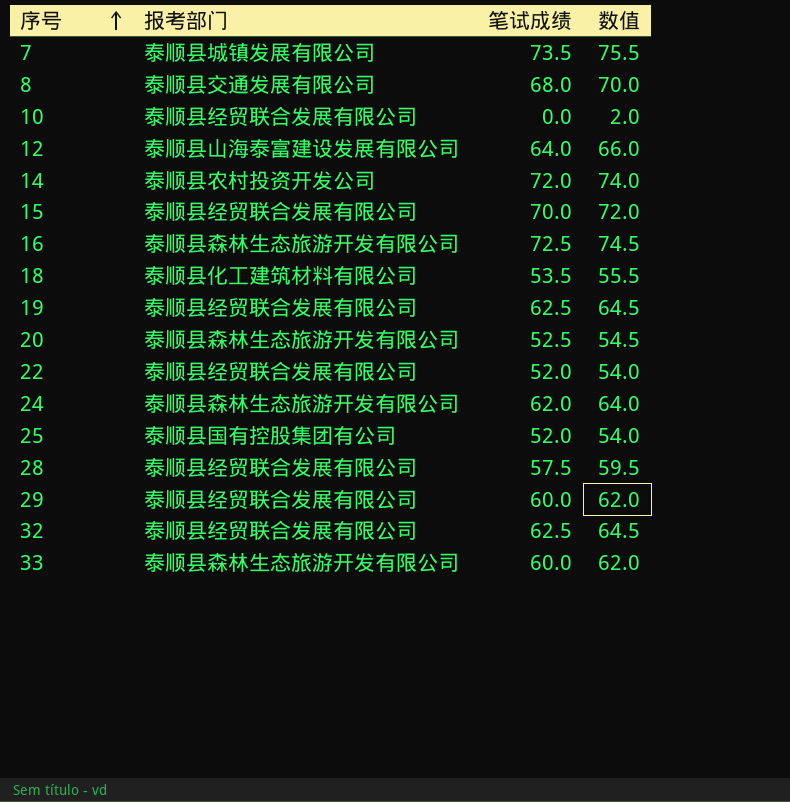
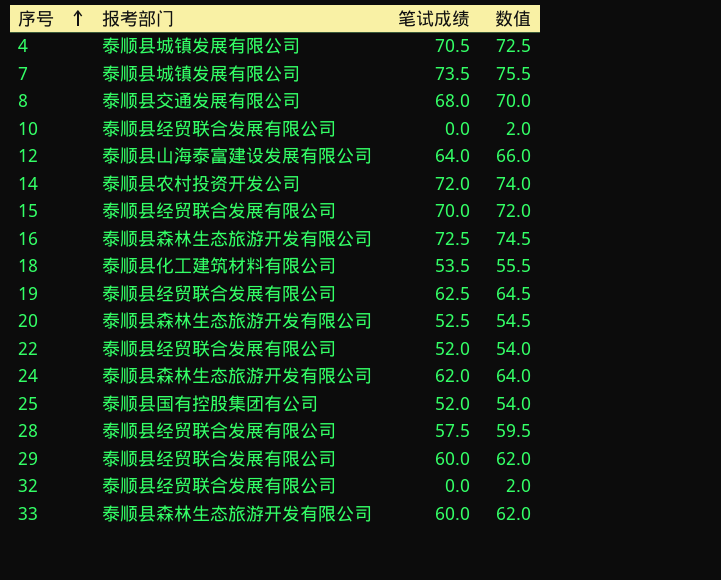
row 4: none -> 泰顺县城镇发展有限公司 | 70.5 | 72.5
32 | 笔试成绩: 62.5 -> 0.0
32 | 数值: 64.5 -> 2.0

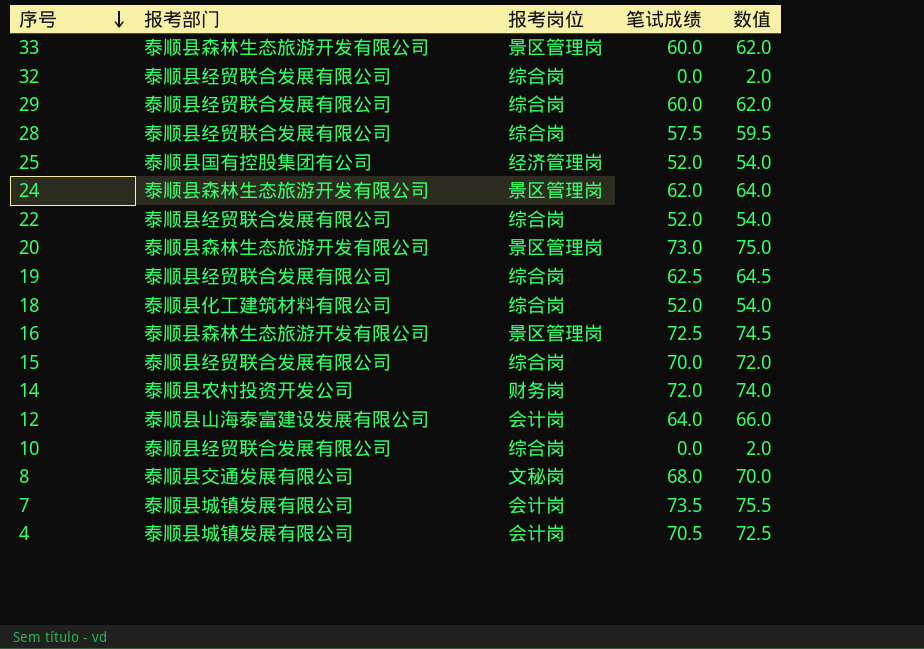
row order: 序号 ascending -> 序号 descending
column 报考岗位 | position: none -> 3
20 | 笔试成绩: 52.5 -> 73.0
20 | 数值: 54.5 -> 75.0
18 | 笔试成绩: 53.5 -> 52.0
18 | 数值: 55.5 -> 54.0

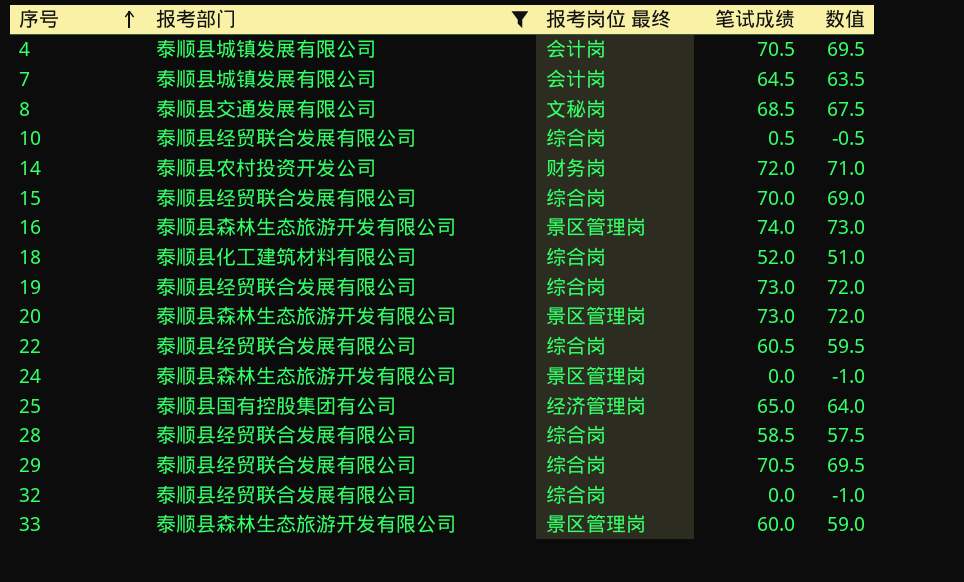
filter: none -> 报考部门 != 泰顺县山海泰富建设发展有限公司
row order: 序号 descending -> 序号 ascending
column name: 报考岗位 -> 报考岗位 最终
column 数值 | formula: [笔试成绩] + 2 -> [笔试成绩] - 1
7 | 笔试成绩: 73.5 -> 64.5
8 | 笔试成绩: 68.0 -> 68.5
10 | 笔试成绩: 0.0 -> 0.5
16 | 笔试成绩: 72.5 -> 74.0
19 | 笔试成绩: 62.5 -> 73.0
22 | 笔试成绩: 52.0 -> 60.5
24 | 笔试成绩: 62.0 -> 0.0
25 | 笔试成绩: 52.0 -> 65.0
28 | 笔试成绩: 57.5 -> 58.5
29 | 笔试成绩: 60.0 -> 70.5

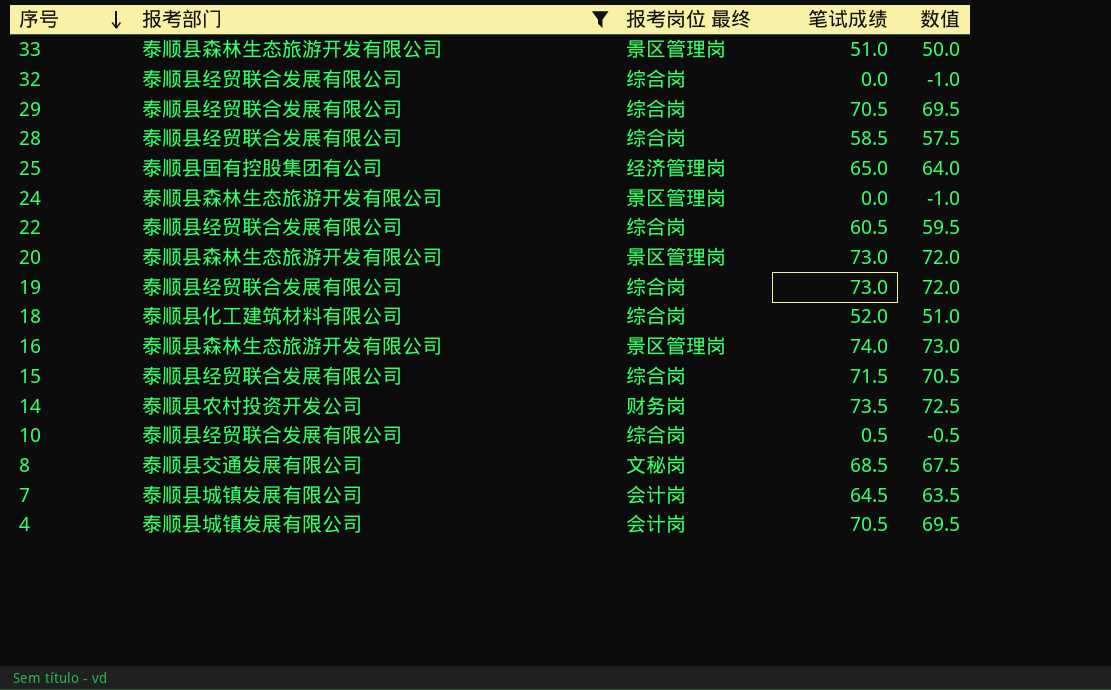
row order: 序号 ascending -> 序号 descending
33 | 笔试成绩: 60.0 -> 51.0
33 | 数值: 59.0 -> 50.0
15 | 笔试成绩: 70.0 -> 71.5
15 | 数值: 69.0 -> 70.5
14 | 笔试成绩: 72.0 -> 73.5
14 | 数值: 71.0 -> 72.5

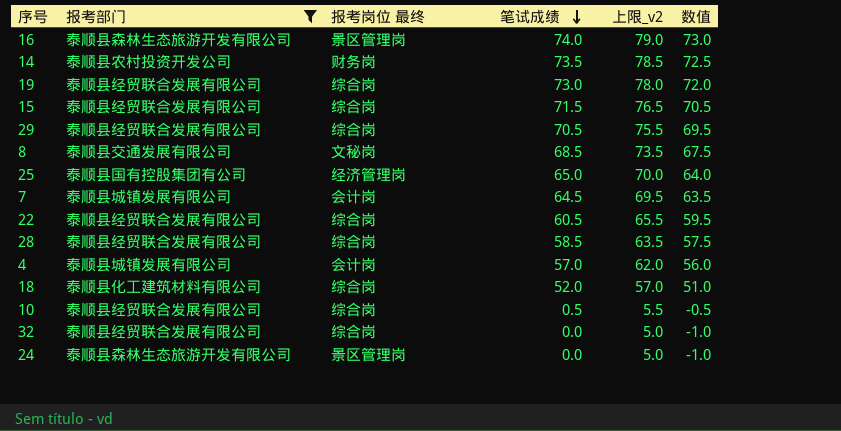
row order: 序号 descending -> 笔试成绩 descending
column 上限_v2 | formula: none -> [笔试成绩] + 5
row 33: 泰顺县森林生态旅游开发有限公司 | 景区管理岗 | 51.0 | 50.0 -> none
row 20: 泰顺县森林生态旅游开发有限公司 | 景区管理岗 | 73.0 | 72.0 -> none
4 | 笔试成绩: 70.5 -> 57.0
4 | 数值: 69.5 -> 56.0

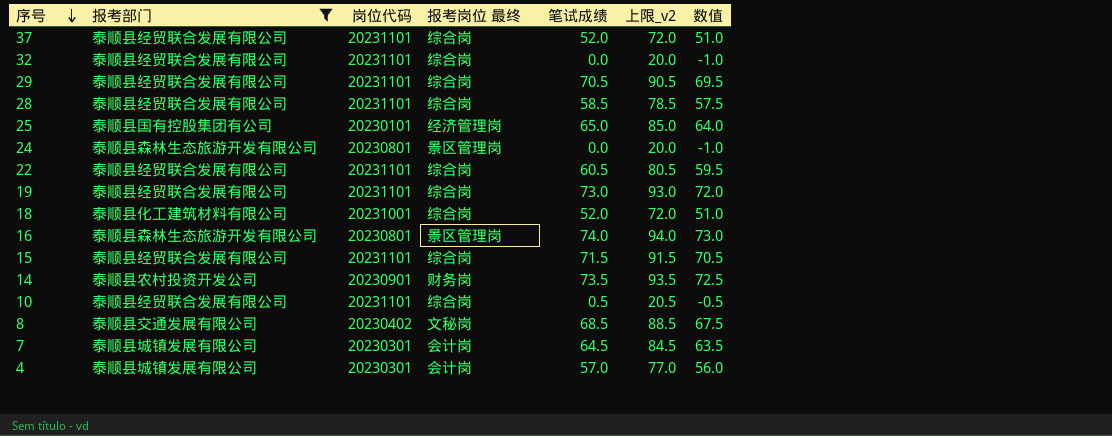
row order: 笔试成绩 descending -> 序号 descending
column 岗位代码 | position: none -> 3
column 上限_v2 | formula: [笔试成绩] + 5 -> [笔试成绩] + 20
row 37: none -> 泰顺县经贸联合发展有限公司 | 20231101 | 综合岗 | 52.0 | 72.0 | 51.0

